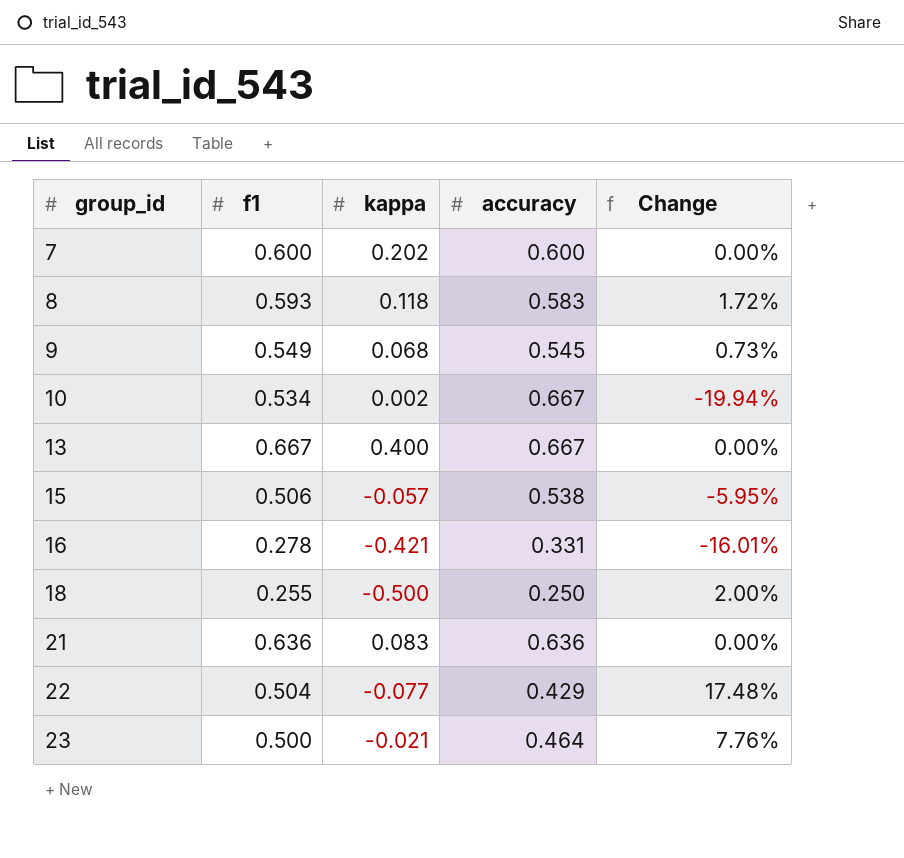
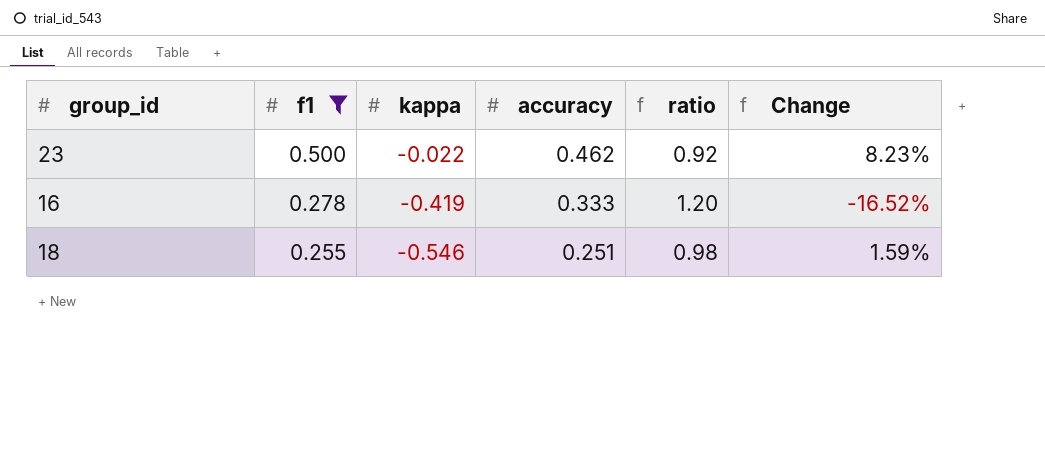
filter: none -> f1 <= 0.500
row order: group_id ascending -> f1 descending
column ratio | formula: none -> [accuracy] / [f1]
23 | kappa: -0.021 -> -0.022
23 | accuracy: 0.464 -> 0.462
23 | Change: 7.76% -> 8.23%
16 | kappa: -0.421 -> -0.419
16 | accuracy: 0.331 -> 0.333
16 | Change: -16.01% -> -16.52%
18 | kappa: -0.500 -> -0.546
18 | accuracy: 0.250 -> 0.251
18 | Change: 2.00% -> 1.59%

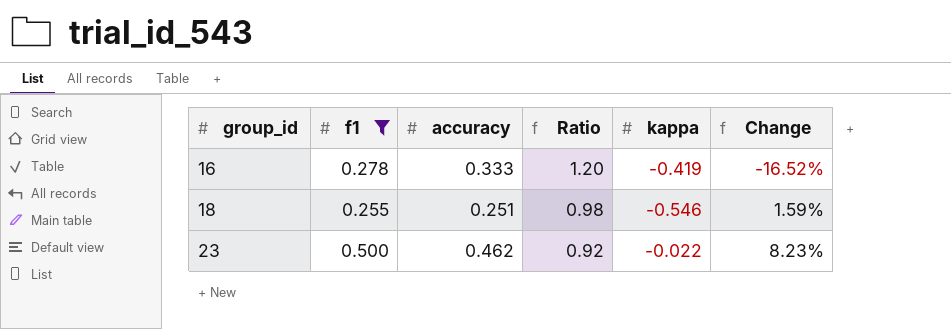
row order: f1 descending -> group_id ascending
column name: ratio -> Ratio
column kappa | position: 3 -> 5

